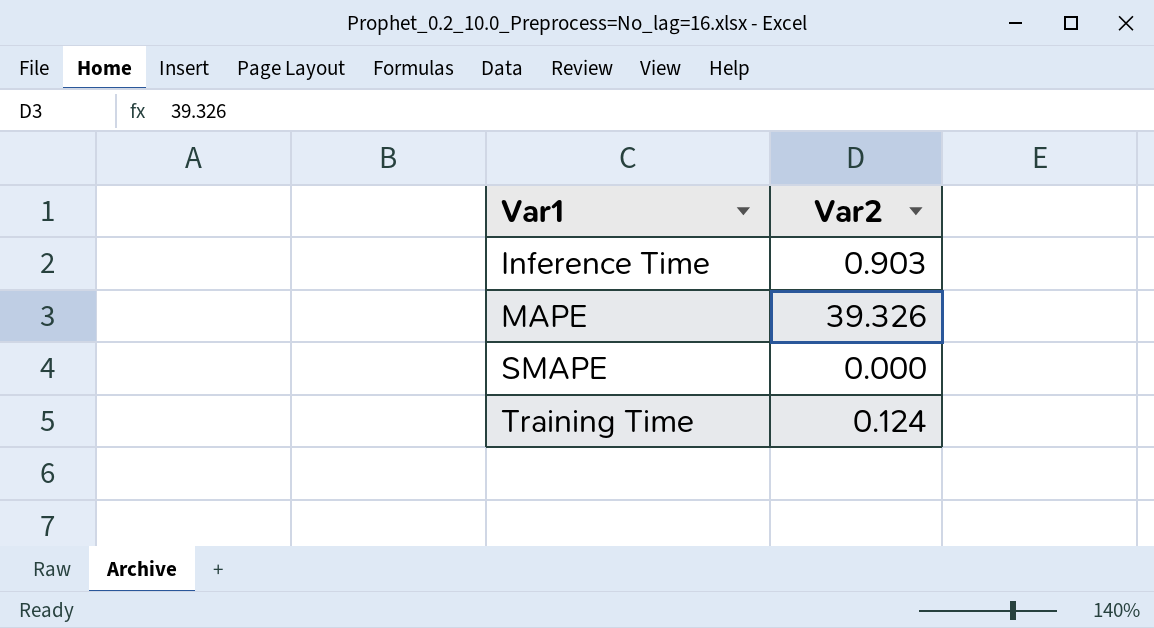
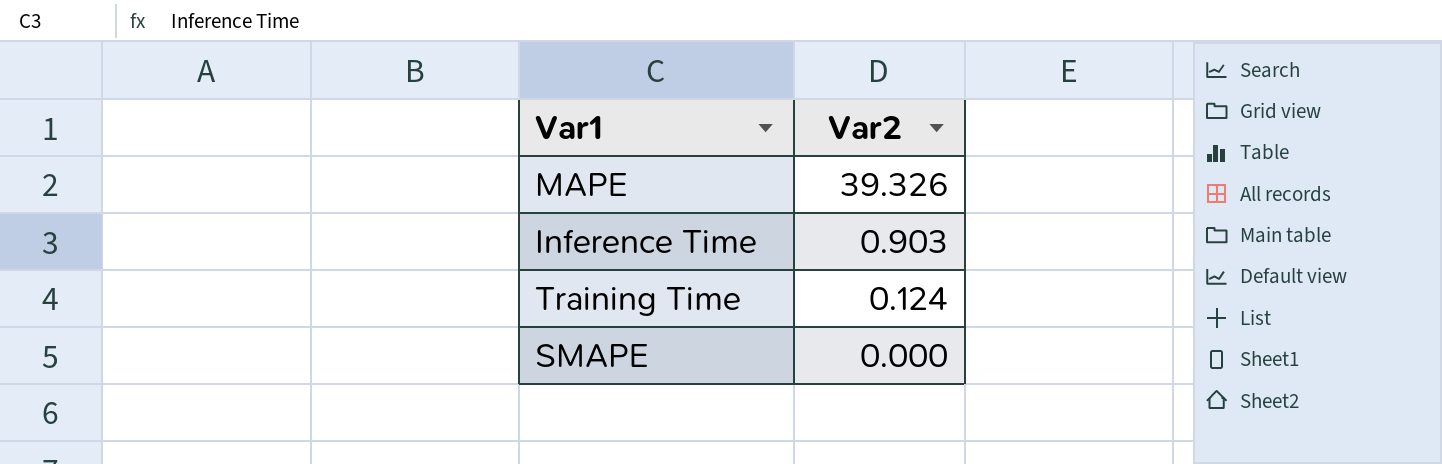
row order: Var1 ascending -> Var2 descending

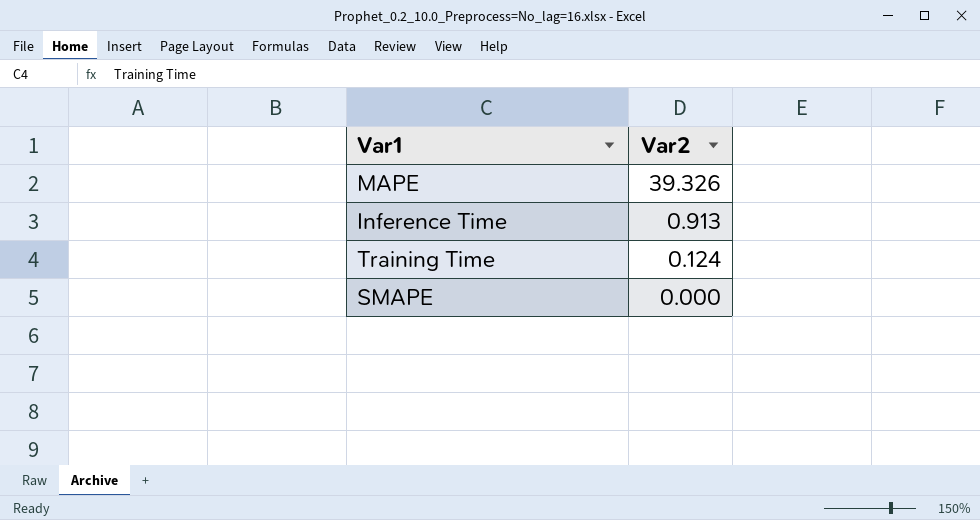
Inference Time | Var2: 0.903 -> 0.913

